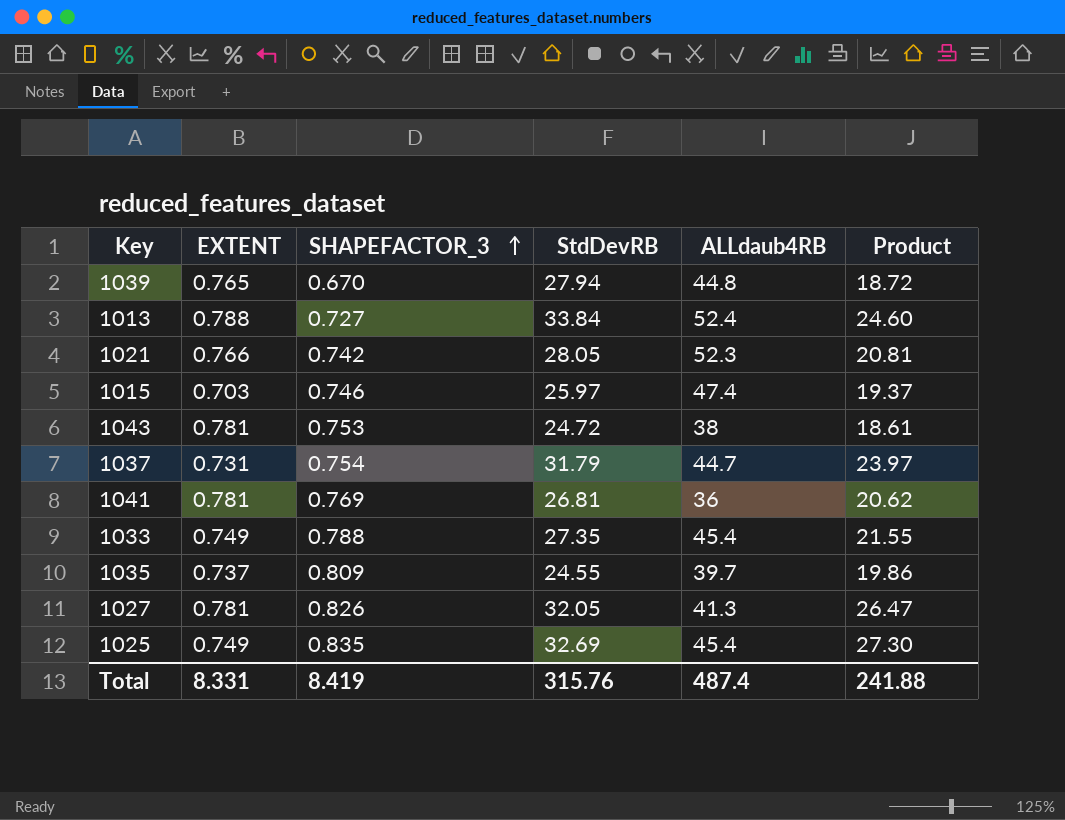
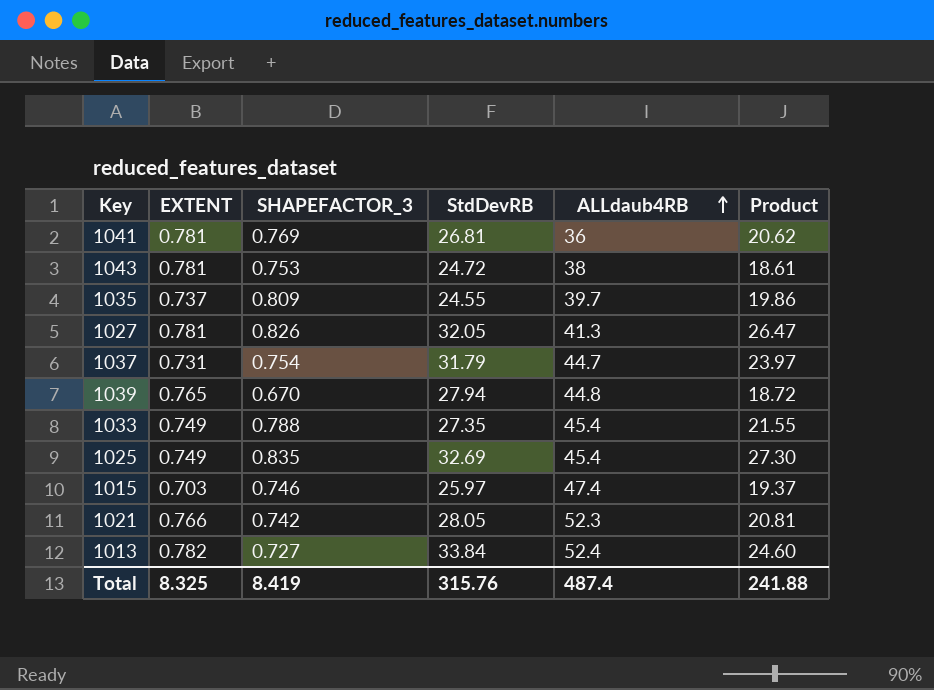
row order: SHAPEFACTOR_3 ascending -> ALLdaub4RB ascending
1013 | EXTENT: 0.788 -> 0.782
Total | EXTENT: 8.331 -> 8.325

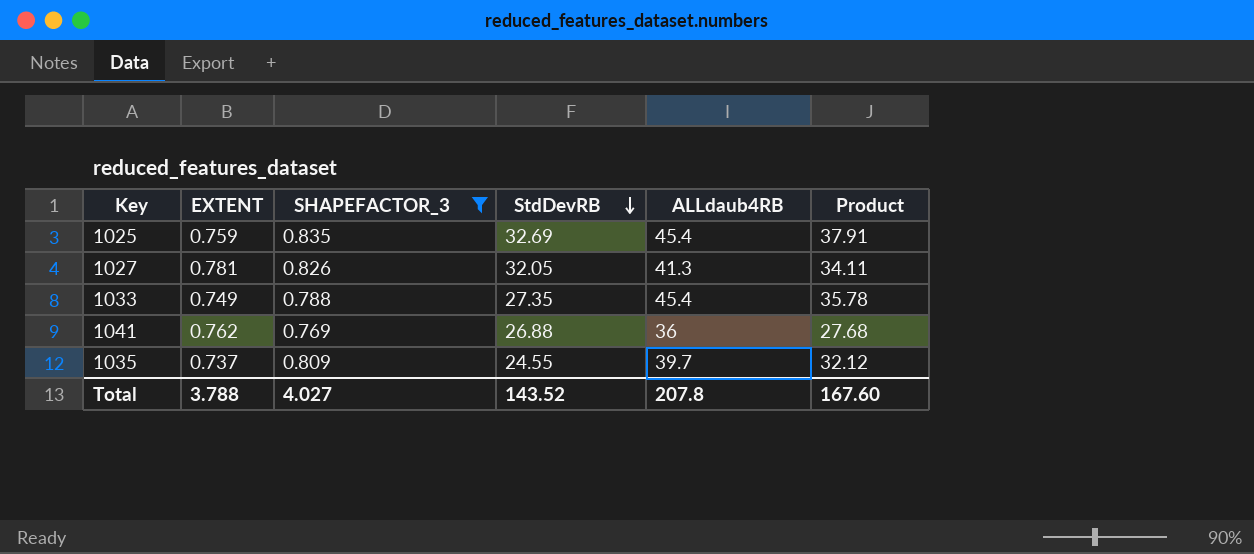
filter: none -> SHAPEFACTOR_3 >= 0.769
row order: ALLdaub4RB ascending -> StdDevRB descending
column Product | formula: [SHAPEFACTOR_3] * [StdDevRB] -> [SHAPEFACTOR_3] * [ALLdaub4RB]
1025 | EXTENT: 0.749 -> 0.759
1041 | EXTENT: 0.781 -> 0.762
1041 | StdDevRB: 26.81 -> 26.88
Total | EXTENT: 8.325 -> 3.788
Total | SHAPEFACTOR_3: 8.419 -> 4.027
Total | StdDevRB: 315.76 -> 143.52
Total | ALLdaub4RB: 487.4 -> 207.8
Total | Product: 241.88 -> 167.60

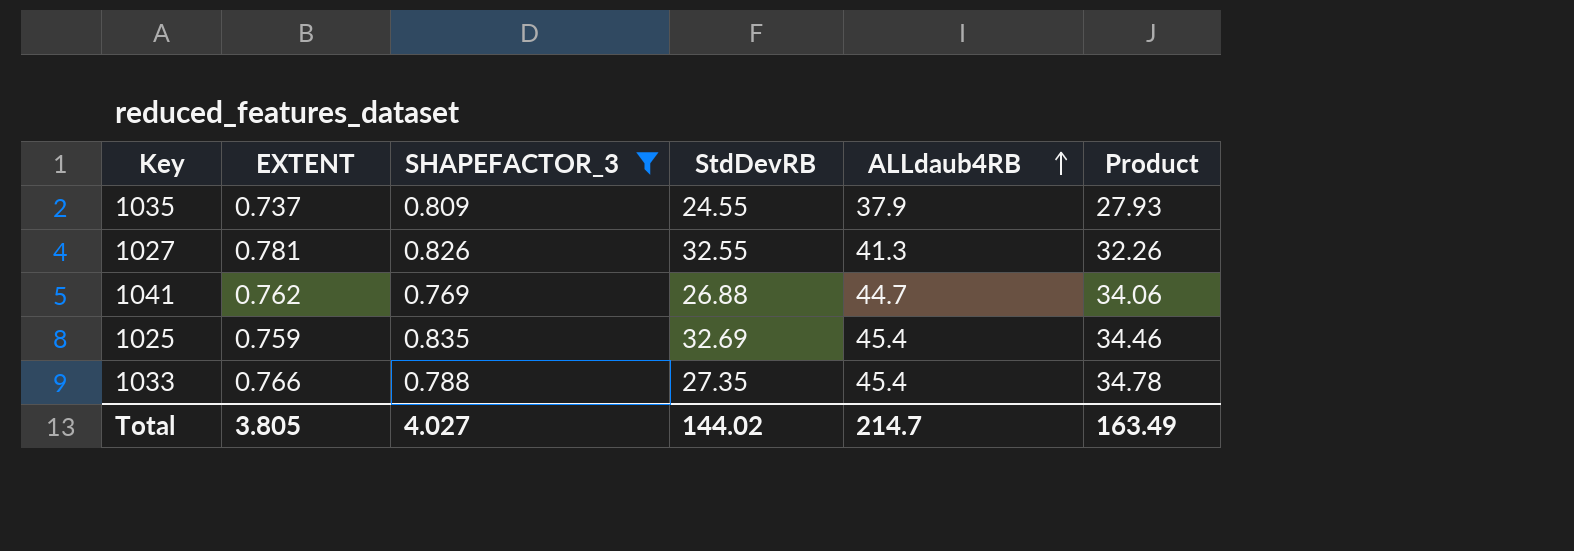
row order: StdDevRB descending -> ALLdaub4RB ascending
column Product | formula: [SHAPEFACTOR_3] * [ALLdaub4RB] -> [EXTENT] * [ALLdaub4RB]
1035 | ALLdaub4RB: 39.7 -> 37.9
1027 | StdDevRB: 32.05 -> 32.55
1041 | ALLdaub4RB: 36 -> 44.7
1033 | EXTENT: 0.749 -> 0.766
Total | EXTENT: 3.788 -> 3.805
Total | StdDevRB: 143.52 -> 144.02
Total | ALLdaub4RB: 207.8 -> 214.7
Total | Product: 167.60 -> 163.49

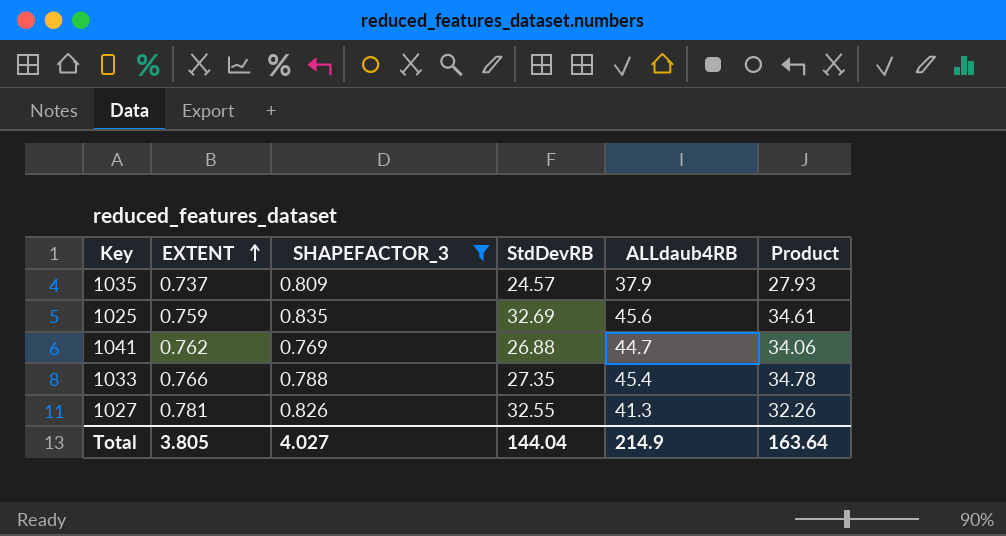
row order: ALLdaub4RB ascending -> EXTENT ascending
1035 | StdDevRB: 24.55 -> 24.57
1025 | ALLdaub4RB: 45.4 -> 45.6
1025 | Product: 34.46 -> 34.61
Total | StdDevRB: 144.02 -> 144.04
Total | ALLdaub4RB: 214.7 -> 214.9
Total | Product: 163.49 -> 163.64

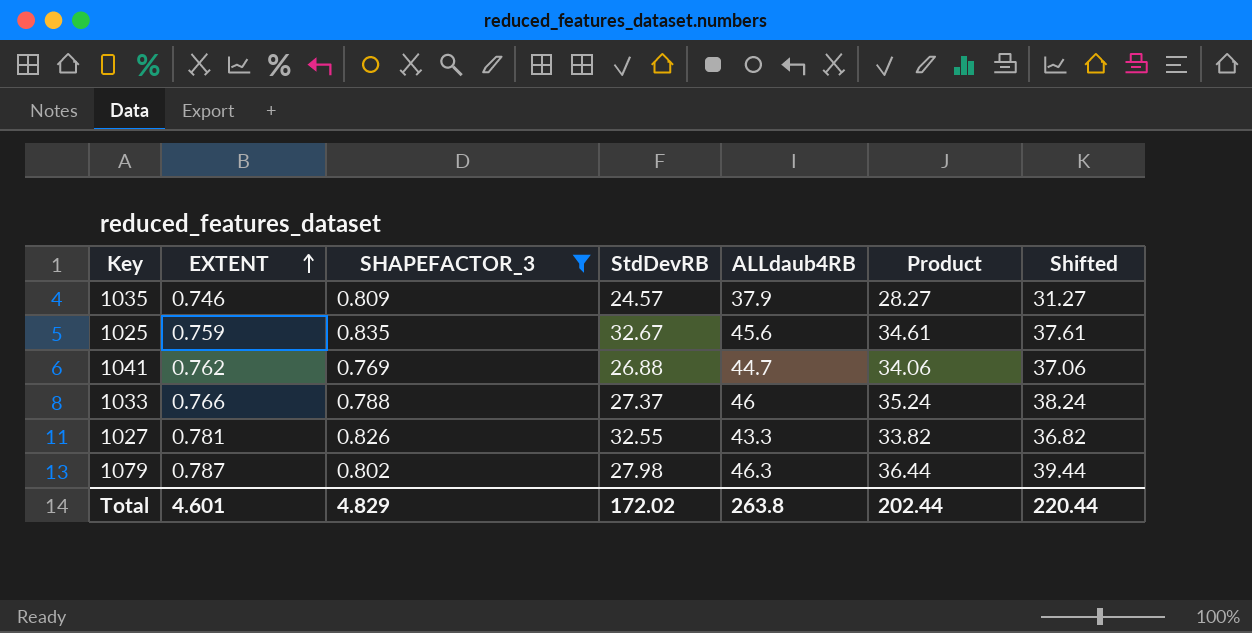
column Shifted | formula: none -> [Product] + 3
1035 | EXTENT: 0.737 -> 0.746
1035 | Product: 27.93 -> 28.27
1025 | StdDevRB: 32.69 -> 32.67
1033 | StdDevRB: 27.35 -> 27.37
1033 | ALLdaub4RB: 45.4 -> 46
1033 | Product: 34.78 -> 35.24
1027 | ALLdaub4RB: 41.3 -> 43.3
1027 | Product: 32.26 -> 33.82
row 1079: none -> 0.787 | 0.802 | 27.98 | 46.3 | 36.44 | 39.44
Total | EXTENT: 3.805 -> 4.601
Total | SHAPEFACTOR_3: 4.027 -> 4.829
Total | StdDevRB: 144.04 -> 172.02
Total | ALLdaub4RB: 214.9 -> 263.8
Total | Product: 163.64 -> 202.44

